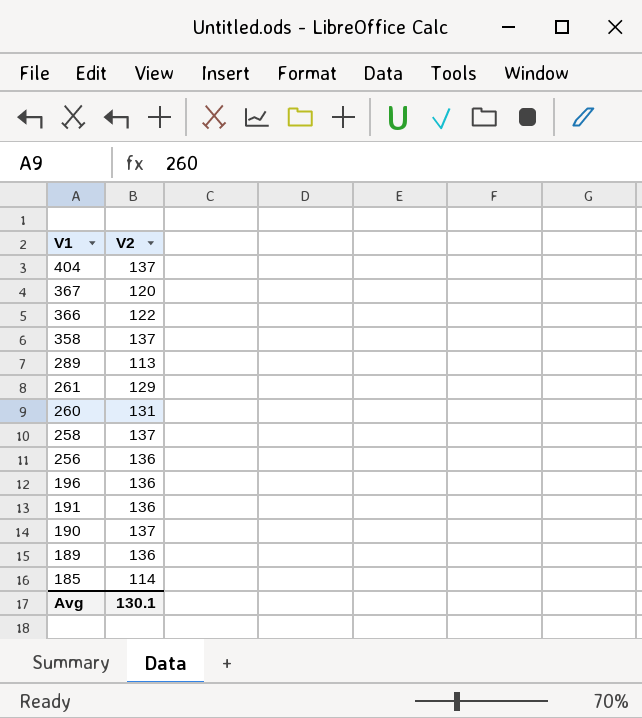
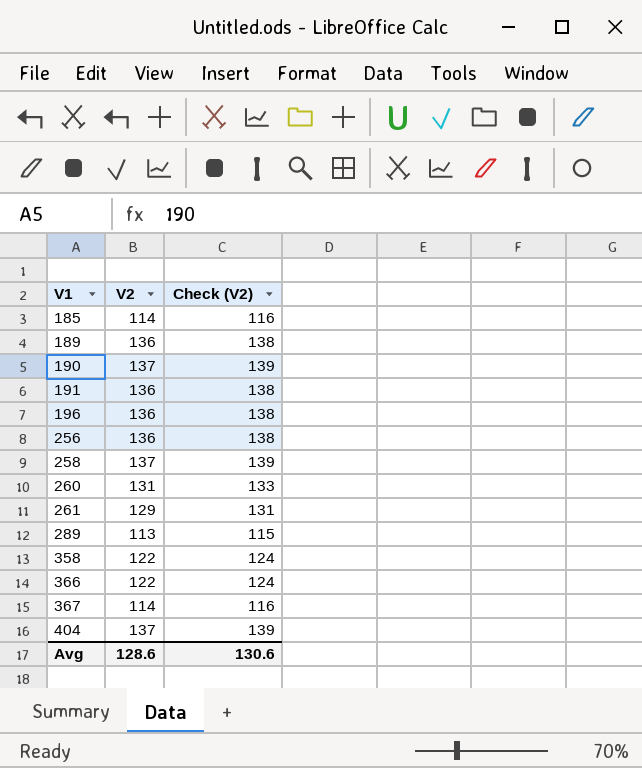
row order: V1 descending -> V1 ascending
column Check (V2) | formula: none -> [V2] + 2
358 | V2: 137 -> 122
367 | V2: 120 -> 114
Avg | V2: 130.1 -> 128.6

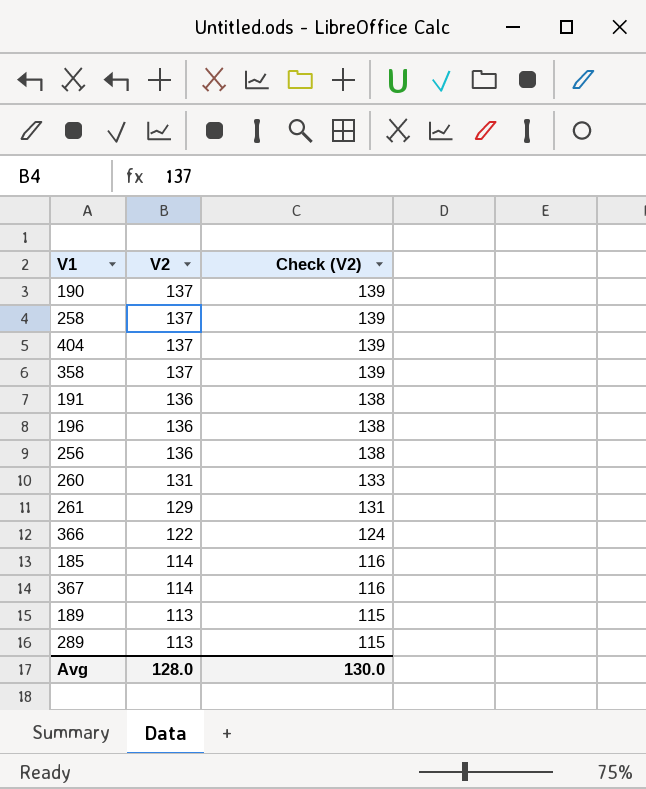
row order: V1 ascending -> V2 descending
358 | V2: 122 -> 137
358 | Check (V2): 124 -> 139
189 | V2: 136 -> 113
189 | Check (V2): 138 -> 115
Avg | V2: 128.6 -> 128.0
Avg | Check (V2): 130.6 -> 130.0

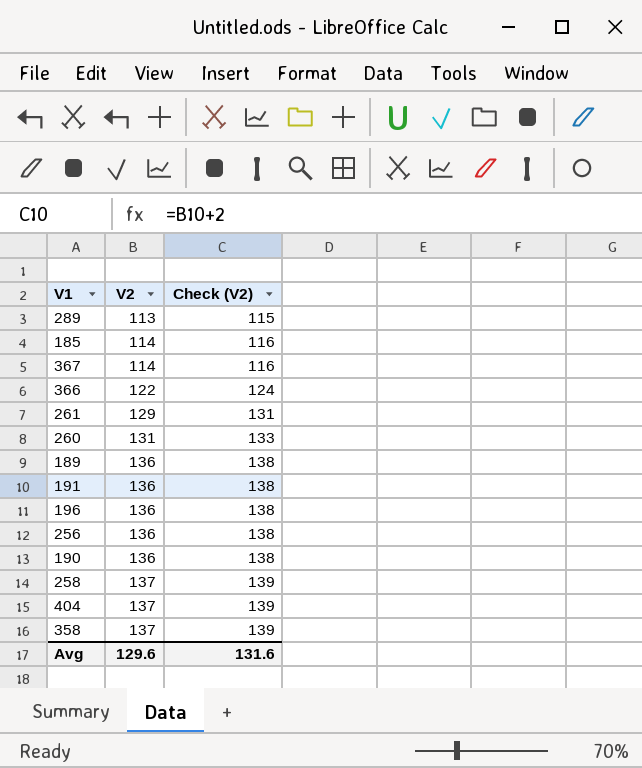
row order: V2 descending -> V2 ascending
189 | V2: 113 -> 136
189 | Check (V2): 115 -> 138
190 | V2: 137 -> 136
190 | Check (V2): 139 -> 138
Avg | V2: 128.0 -> 129.6
Avg | Check (V2): 130.0 -> 131.6

